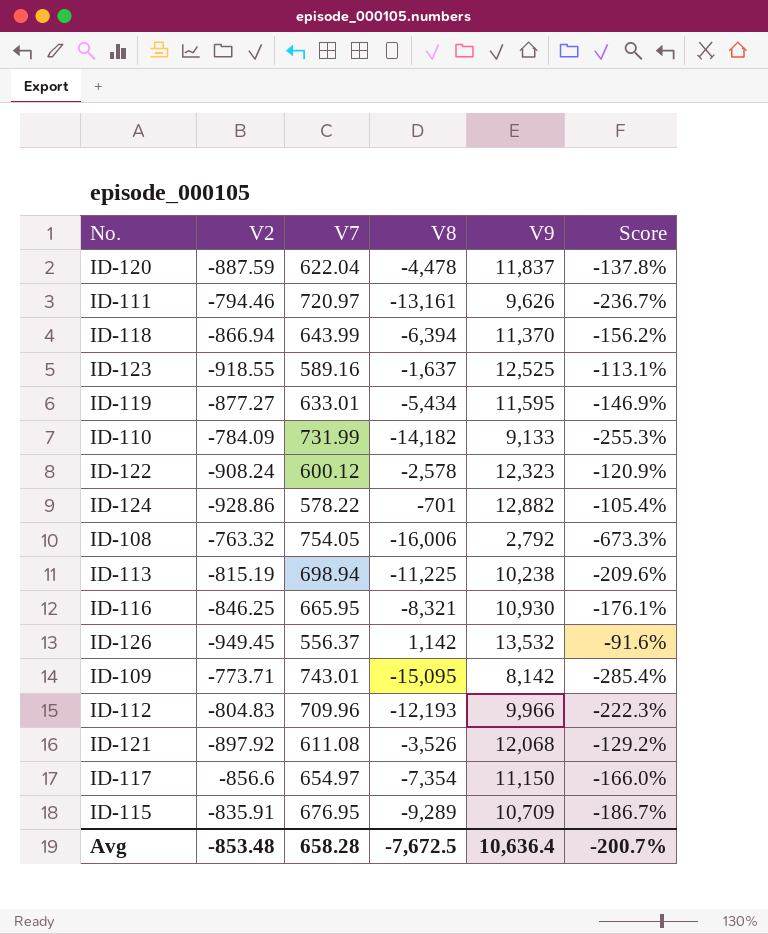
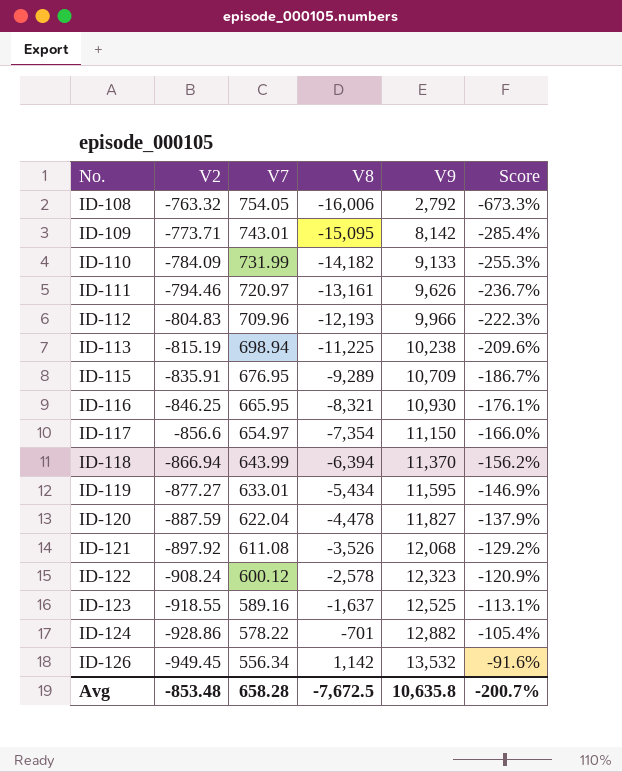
row order: none -> No. ascending
ID-120 | V9: 11,837 -> 11,827
ID-120 | Score: -137.8% -> -137.9%
ID-126 | V7: 556.37 -> 556.34
Avg | V9: 10,636.4 -> 10,635.8

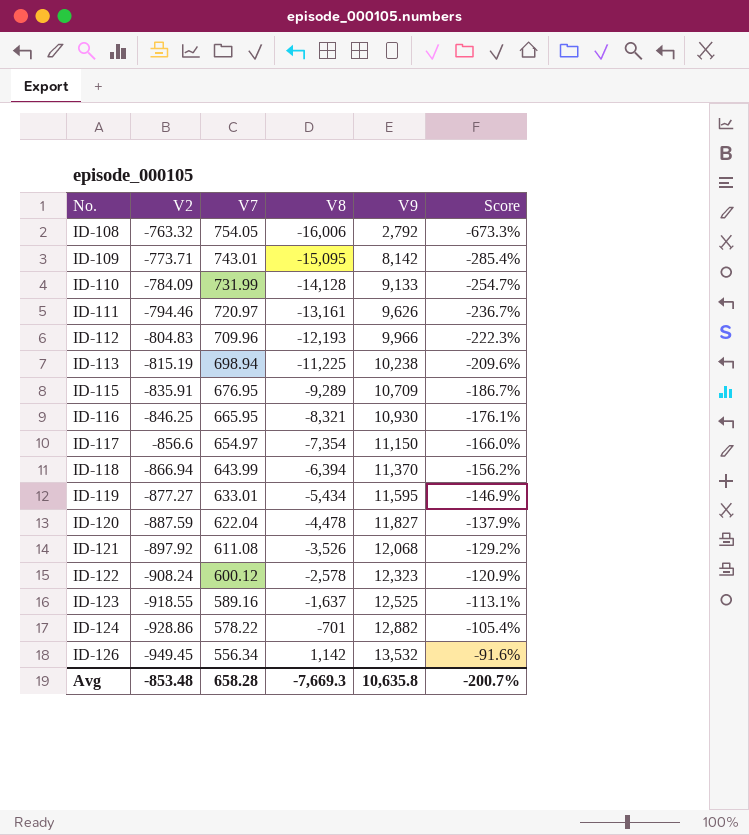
ID-110 | V8: -14,182 -> -14,128
ID-110 | Score: -255.3% -> -254.7%
Avg | V8: -7,672.5 -> -7,669.3

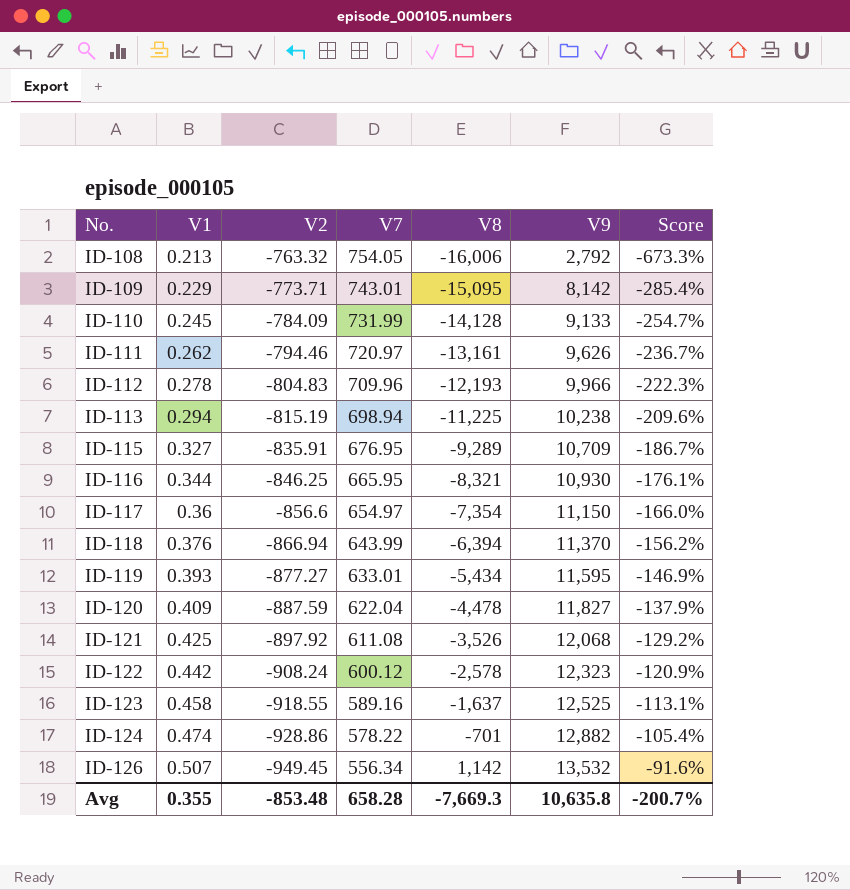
column V1 | position: none -> 2

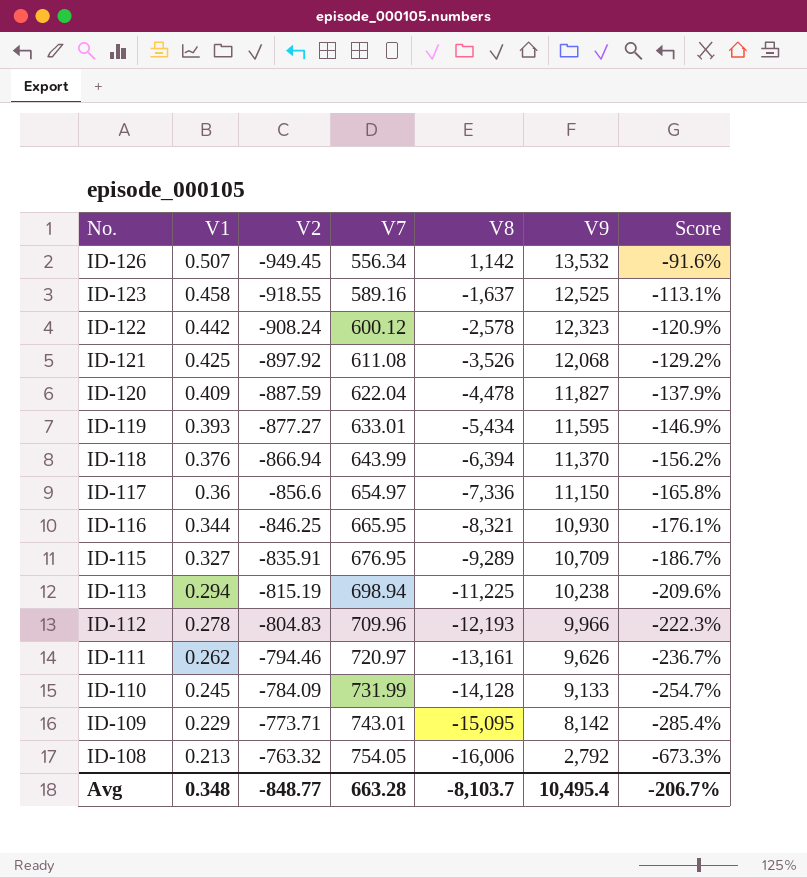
row order: No. ascending -> No. descending
row ID-124: 0.474 | -928.86 | 578.22 | -701 | 12,882 | -105.4% -> none
ID-117 | V8: -7,354 -> -7,336
ID-117 | Score: -166.0% -> -165.8%
Avg | V1: 0.355 -> 0.348
Avg | V2: -853.48 -> -848.77
Avg | V7: 658.28 -> 663.28
Avg | V8: -7,669.3 -> -8,103.7
Avg | V9: 10,635.8 -> 10,495.4
Avg | Score: -200.7% -> -206.7%

